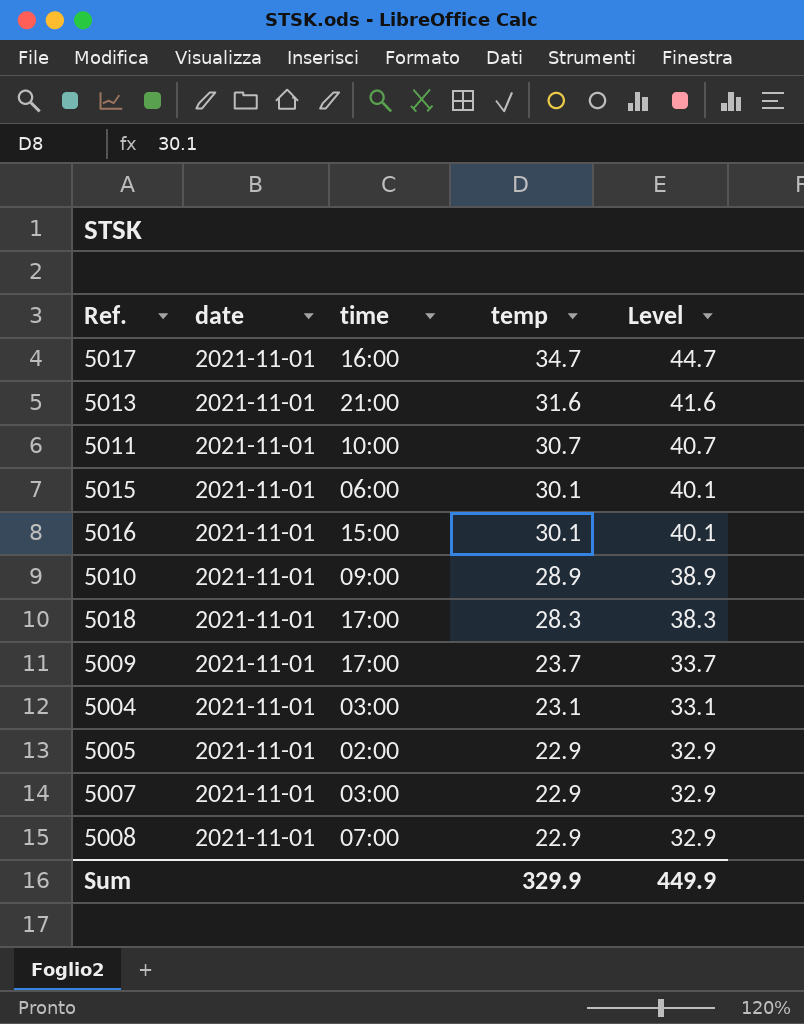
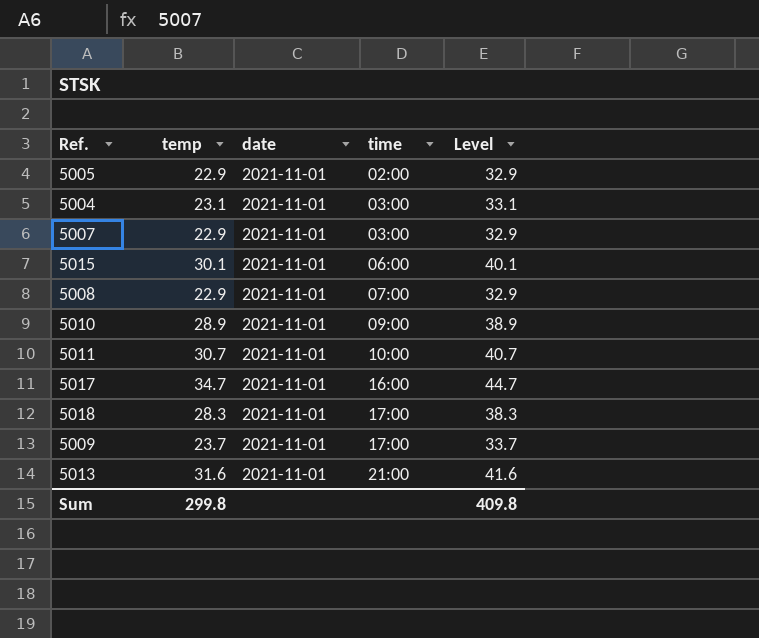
row order: temp descending -> time ascending
column temp | position: 4 -> 2
row 5016: 2021-11-01 | 15:00 | 30.1 | 40.1 -> none
Sum | temp: 329.9 -> 299.8
Sum | Level: 449.9 -> 409.8

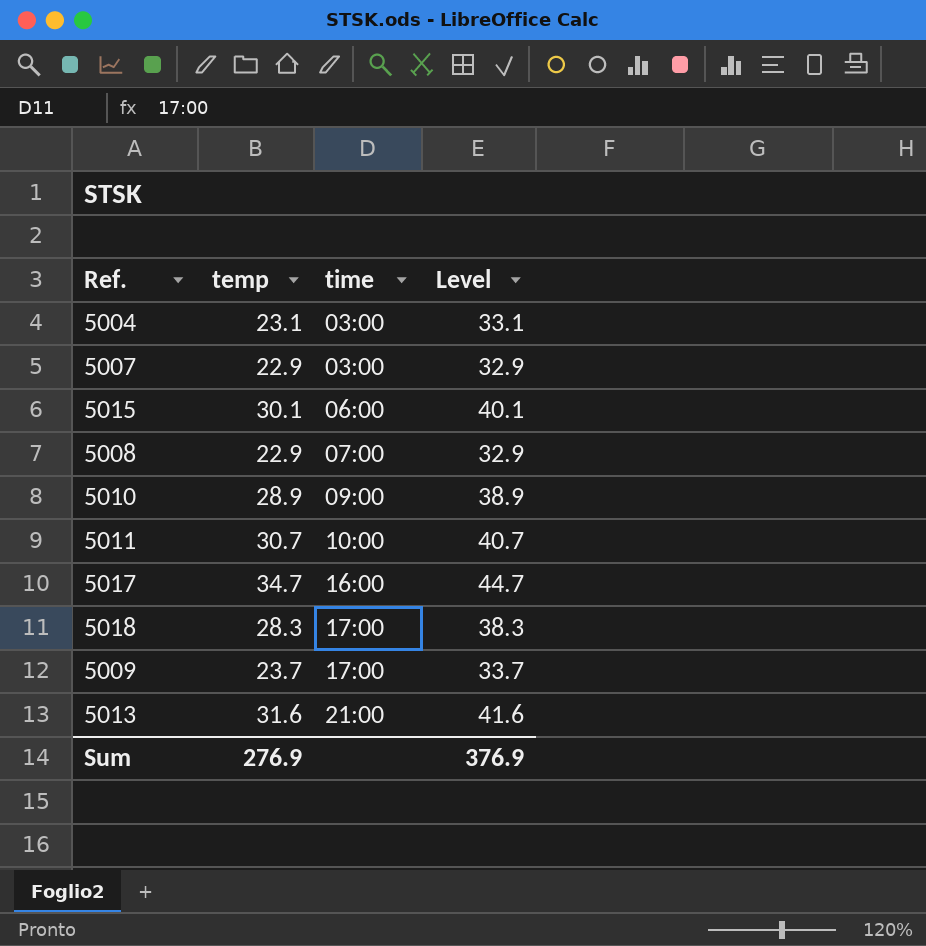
column date | position: 3 -> none
row 5005: 22.9 | 2021-11-01 | 02:00 | 32.9 -> none
Sum | temp: 299.8 -> 276.9
Sum | Level: 409.8 -> 376.9

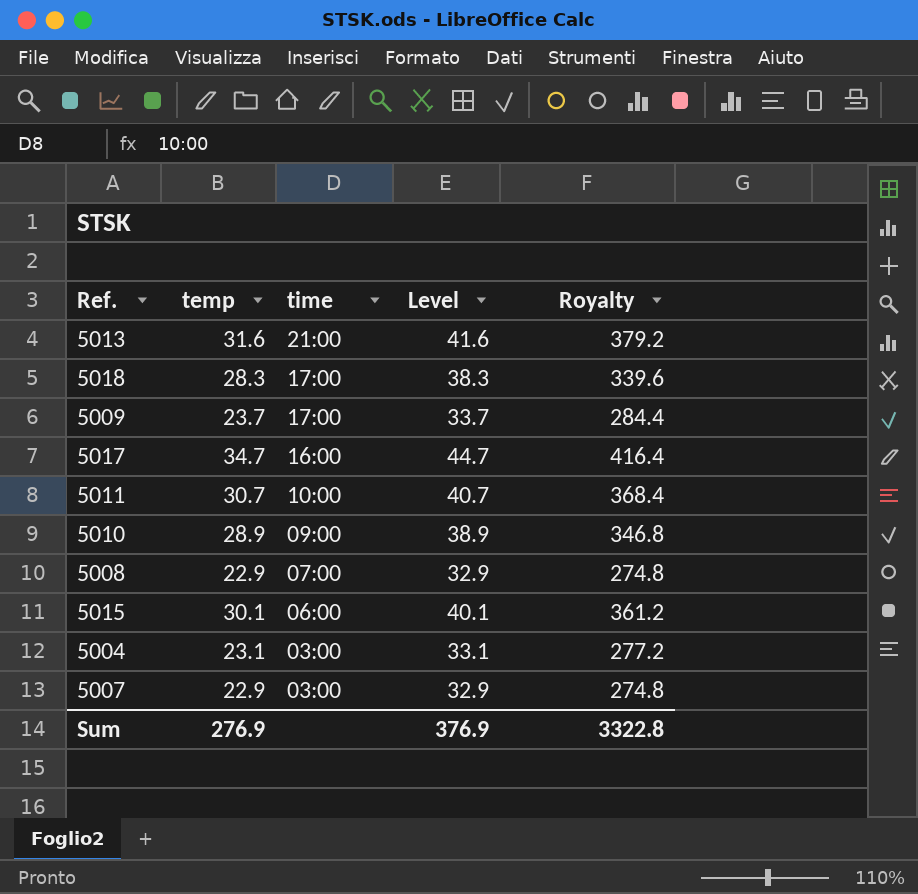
row order: time ascending -> time descending
column Royalty | formula: none -> [temp] * 12

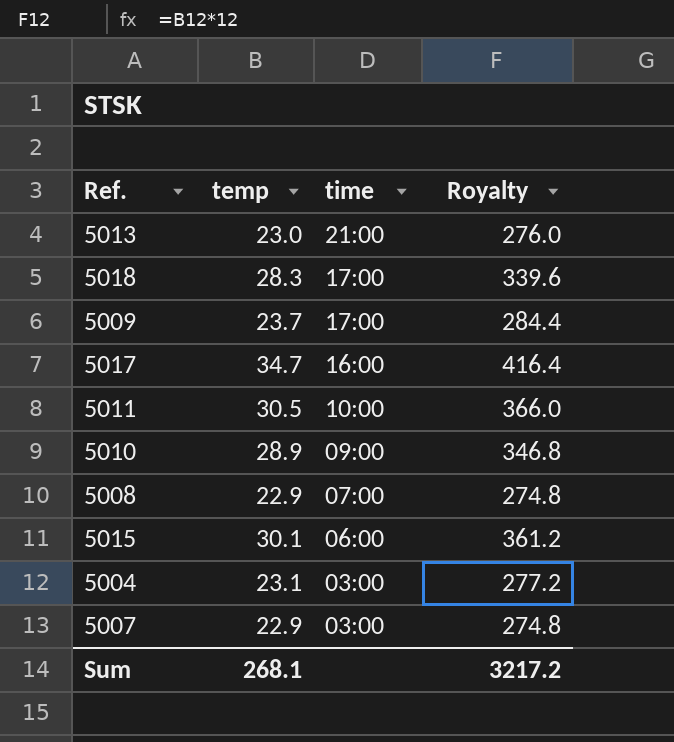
column Level | formula: [temp] + 10 -> none
5013 | temp: 31.6 -> 23.0
5013 | Royalty: 379.2 -> 276.0
5011 | temp: 30.7 -> 30.5
5011 | Royalty: 368.4 -> 366.0
Sum | temp: 276.9 -> 268.1
Sum | Royalty: 3322.8 -> 3217.2

